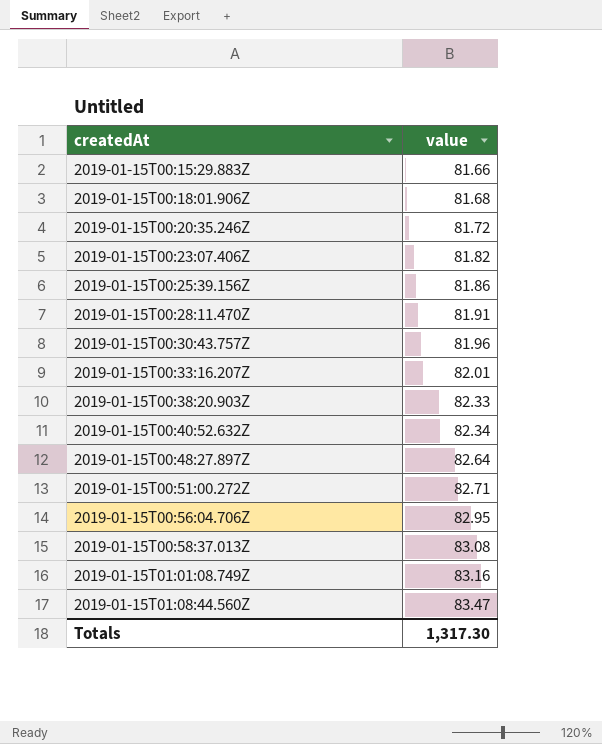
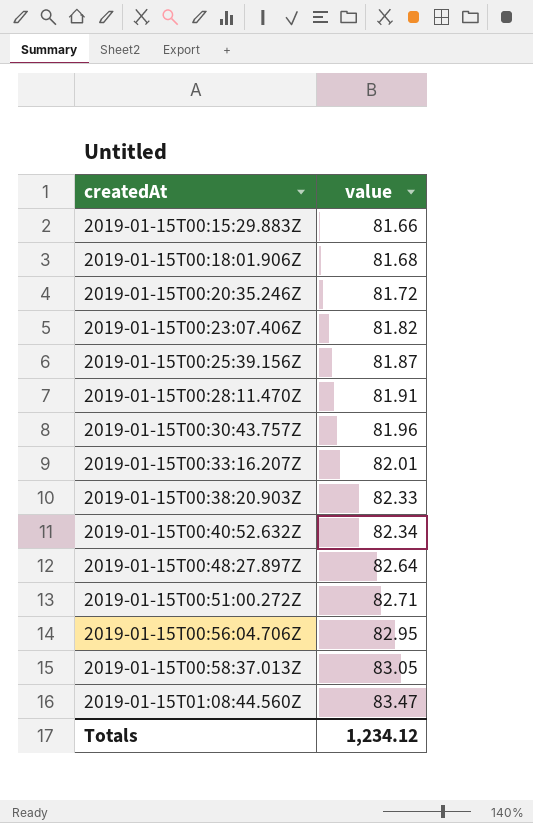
row 2019-01-15T01:01:08.749Z: 83.16 -> none
2019-01-15T00:25:39.156Z | value: 81.86 -> 81.87
2019-01-15T00:58:37.013Z | value: 83.08 -> 83.05
Totals | value: 1,317.30 -> 1,234.12

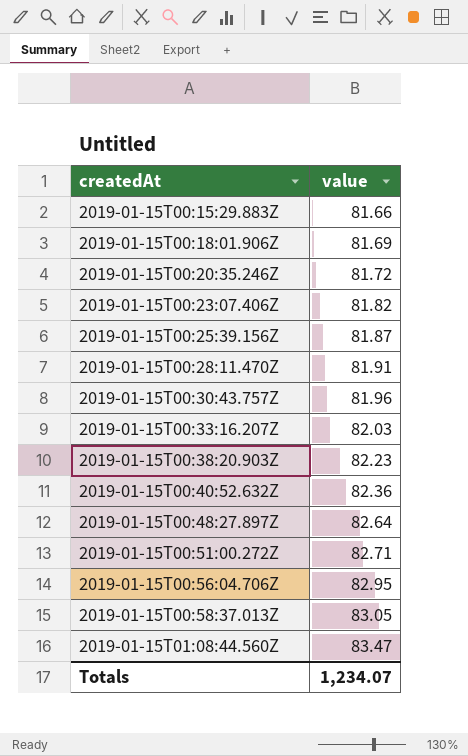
2019-01-15T00:18:01.906Z | value: 81.68 -> 81.69
2019-01-15T00:33:16.207Z | value: 82.01 -> 82.03
2019-01-15T00:38:20.903Z | value: 82.33 -> 82.23
2019-01-15T00:40:52.632Z | value: 82.34 -> 82.36
Totals | value: 1,234.12 -> 1,234.07

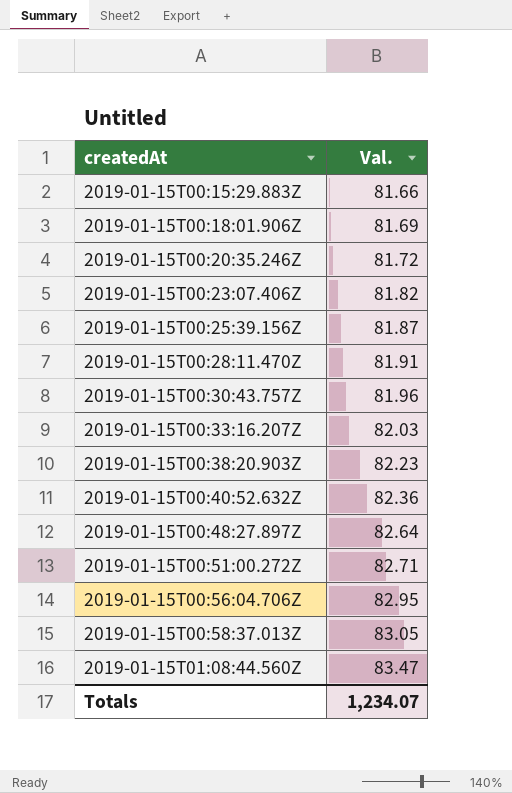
column name: value -> Val.

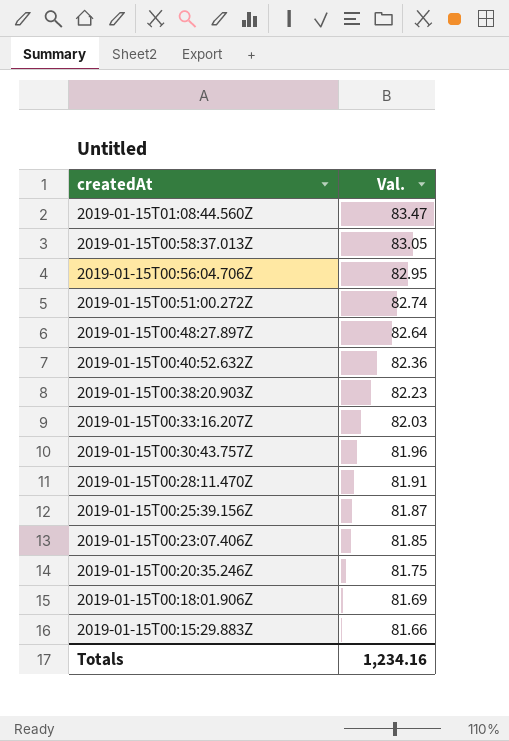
row order: createdAt ascending -> createdAt descending
2019-01-15T00:51:00.272Z | Val.: 82.71 -> 82.74
2019-01-15T00:23:07.406Z | Val.: 81.82 -> 81.85
2019-01-15T00:20:35.246Z | Val.: 81.72 -> 81.75
Totals | Val.: 1,234.07 -> 1,234.16

